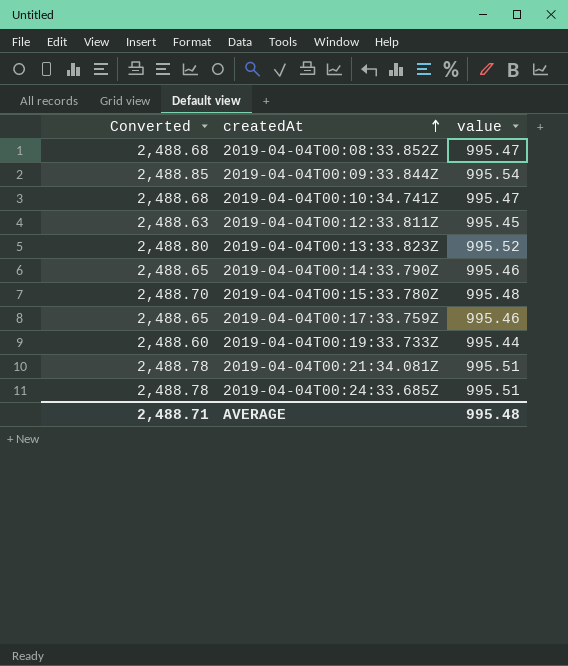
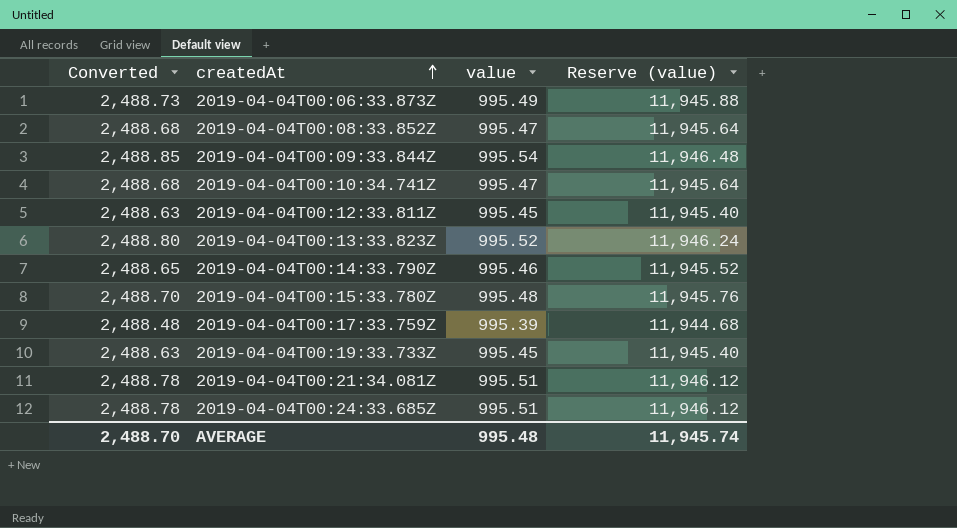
column Reserve (value) | formula: none -> [value] * 12
row 2019-04-04T00:06:33.873Z: none -> 2,488.73 | 995.49 | 11,945.88
2019-04-04T00:17:33.759Z | Converted: 2,488.65 -> 2,488.48
2019-04-04T00:17:33.759Z | value: 995.46 -> 995.39
2019-04-04T00:19:33.733Z | Converted: 2,488.60 -> 2,488.63
2019-04-04T00:19:33.733Z | value: 995.44 -> 995.45
AVERAGE | Converted: 2,488.71 -> 2,488.70

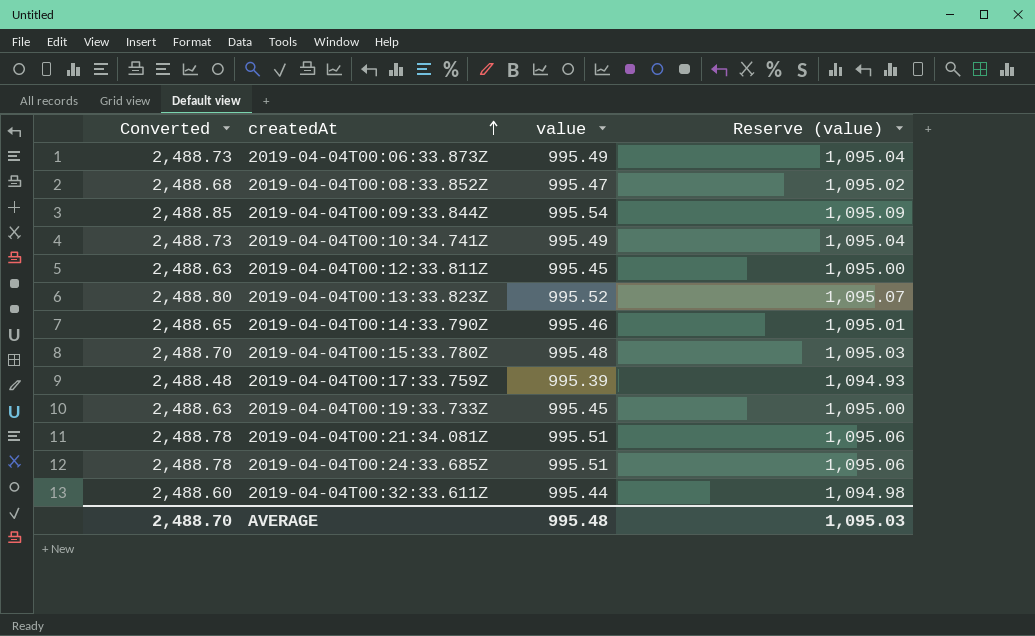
column Reserve (value) | formula: [value] * 12 -> [value] * 1.1
2019-04-04T00:10:34.741Z | Converted: 2,488.68 -> 2,488.73
2019-04-04T00:10:34.741Z | value: 995.47 -> 995.49
row 2019-04-04T00:32:33.611Z: none -> 2,488.60 | 995.44 | 1,094.98
AVERAGE | Reserve (value): 11,945.74 -> 1,095.03

